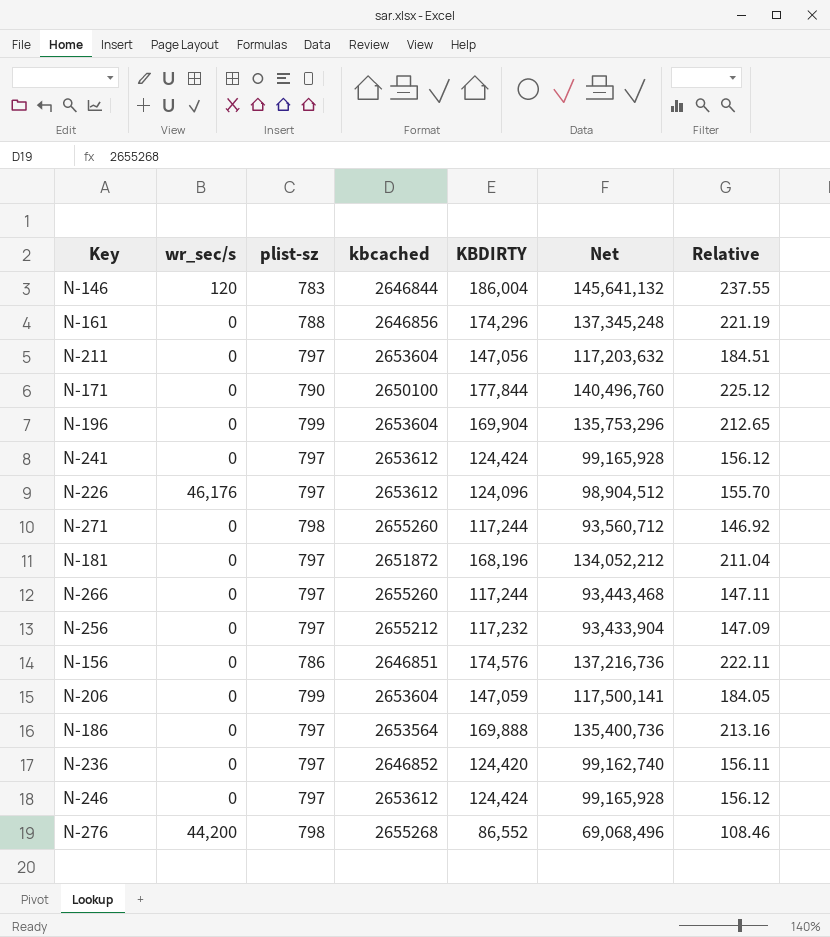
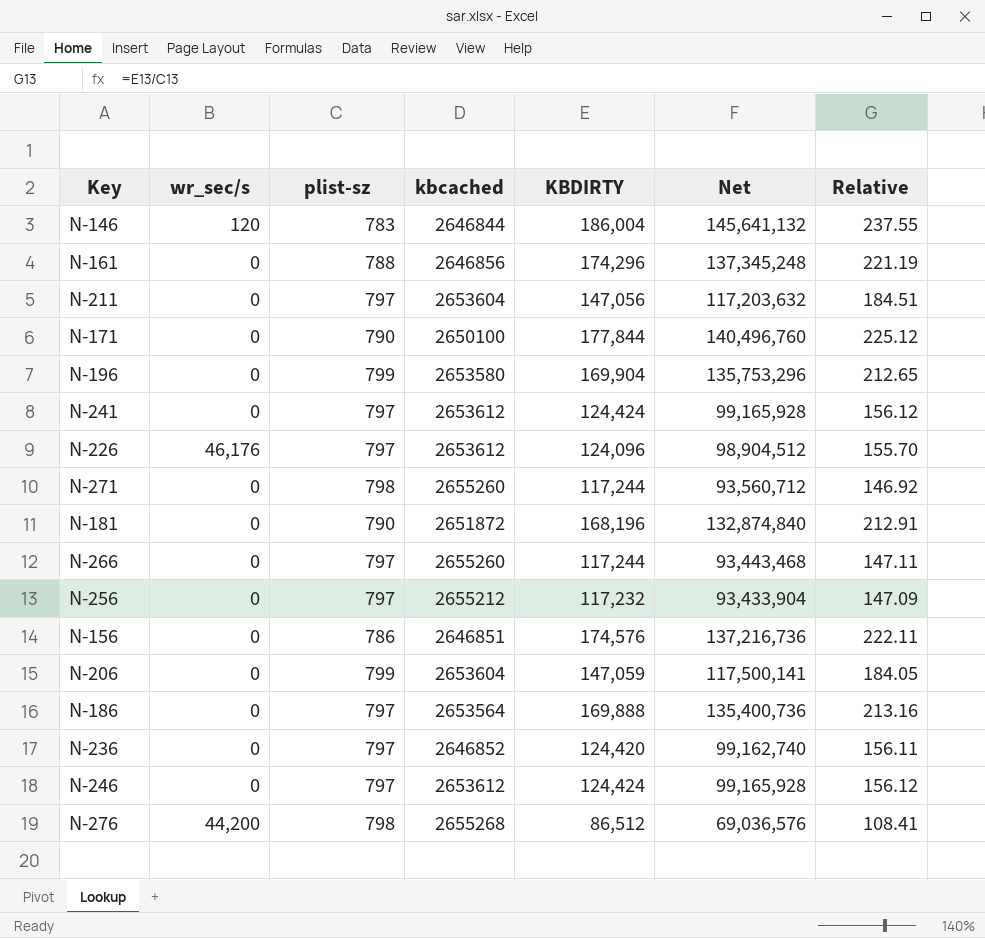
N-196 | kbcached: 2653604 -> 2653580
N-181 | plist-sz: 797 -> 790
N-181 | Net: 134,052,212 -> 132,874,840
N-181 | Relative: 211.04 -> 212.91
N-276 | KBDIRTY: 86,552 -> 86,512
N-276 | Net: 69,068,496 -> 69,036,576
N-276 | Relative: 108.46 -> 108.41

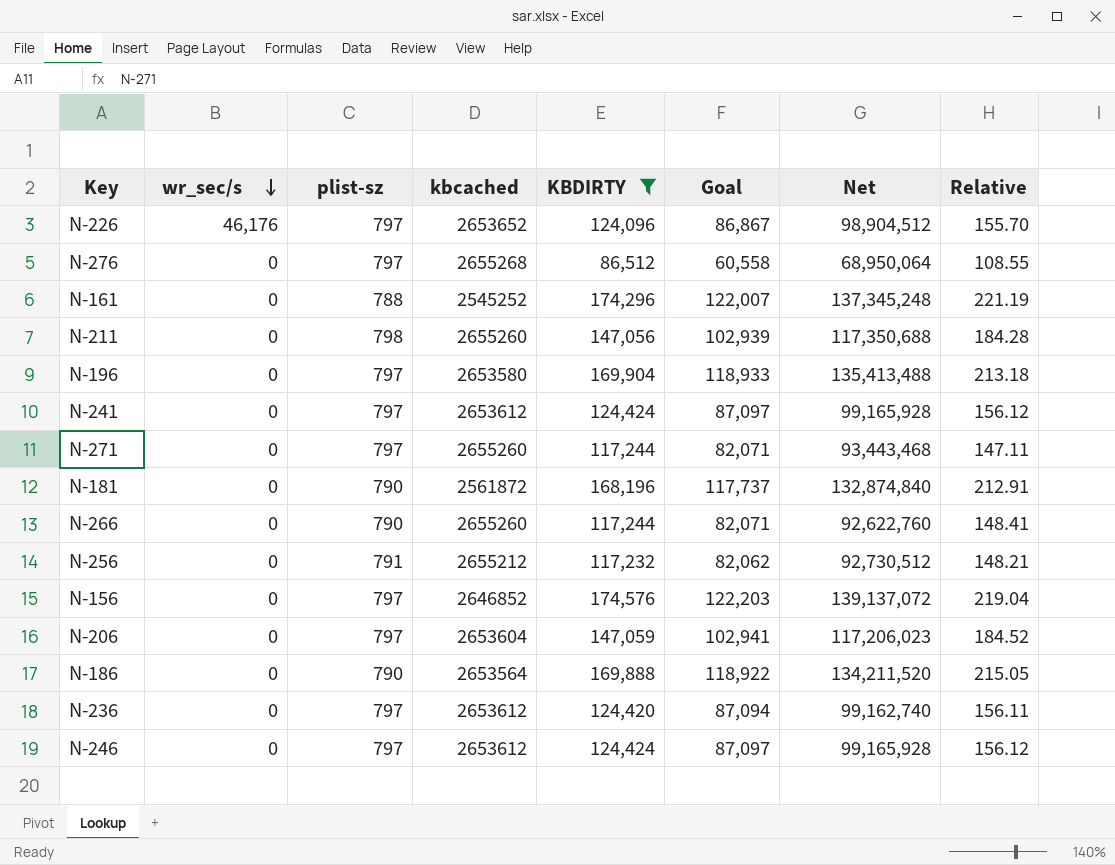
filter: none -> KBDIRTY <= 174,576
row order: none -> wr_sec/s descending
column Goal | formula: none -> [KBDIRTY] * 0.7
N-226 | kbcached: 2653612 -> 2653652
N-276 | wr_sec/s: 44,200 -> 0
N-276 | plist-sz: 798 -> 797
N-276 | Net: 69,036,576 -> 68,950,064
N-276 | Relative: 108.41 -> 108.55
N-161 | kbcached: 2646856 -> 2545252
N-211 | plist-sz: 797 -> 798
N-211 | kbcached: 2653604 -> 2655260
N-211 | Net: 117,203,632 -> 117,350,688
N-211 | Relative: 184.51 -> 184.28
N-196 | plist-sz: 799 -> 797
N-196 | Net: 135,753,296 -> 135,413,488
N-196 | Relative: 212.65 -> 213.18
N-271 | plist-sz: 798 -> 797
N-271 | Net: 93,560,712 -> 93,443,468
N-271 | Relative: 146.92 -> 147.11
N-181 | kbcached: 2651872 -> 2561872
N-266 | plist-sz: 797 -> 790
N-266 | Net: 93,443,468 -> 92,622,760
N-266 | Relative: 147.11 -> 148.41
N-256 | plist-sz: 797 -> 791
N-256 | Net: 93,433,904 -> 92,730,512
N-256 | Relative: 147.09 -> 148.21
N-156 | plist-sz: 786 -> 797
N-156 | kbcached: 2646851 -> 2646852
N-156 | Net: 137,216,736 -> 139,137,072
N-156 | Relative: 222.11 -> 219.04
N-206 | plist-sz: 799 -> 797
N-206 | Net: 117,500,141 -> 117,206,023
N-206 | Relative: 184.05 -> 184.52
N-186 | plist-sz: 797 -> 790
N-186 | Net: 135,400,736 -> 134,211,520
N-186 | Relative: 213.16 -> 215.05
N-236 | kbcached: 2646852 -> 2653612

